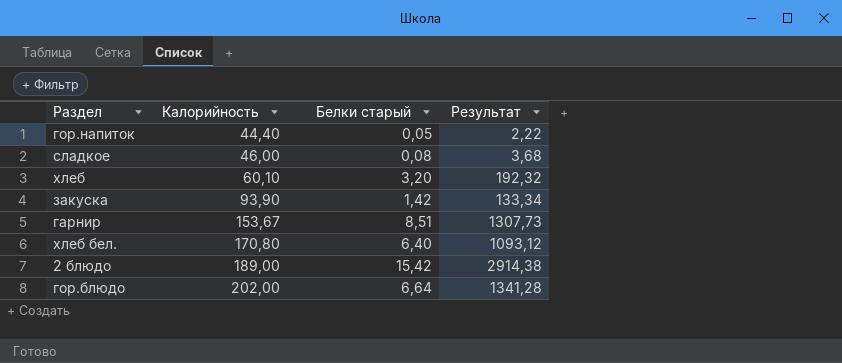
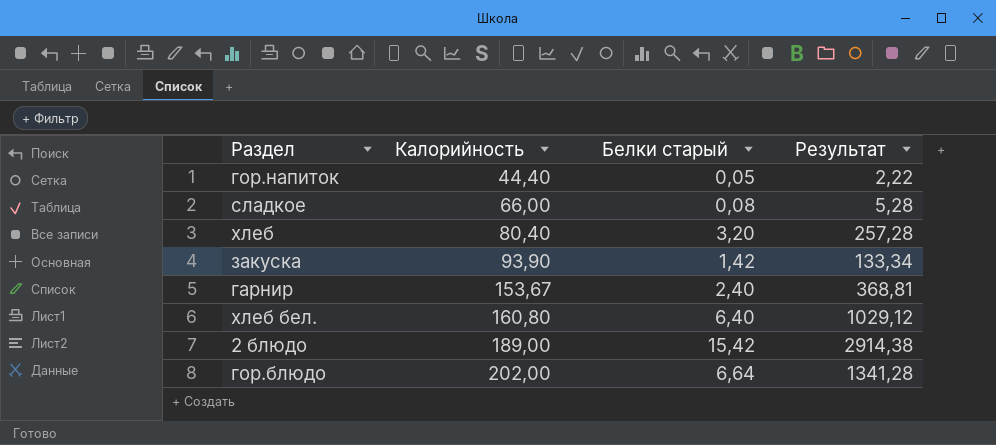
сладкое | Калорийность: 46,00 -> 66,00
сладкое | Результат: 3,68 -> 5,28
хлеб | Калорийность: 60,10 -> 80,40
хлеб | Результат: 192,32 -> 257,28
гарнир | Белки старый: 8,51 -> 2,40
гарнир | Результат: 1307,73 -> 368,81
хлеб бел. | Калорийность: 170,80 -> 160,80
хлеб бел. | Результат: 1093,12 -> 1029,12

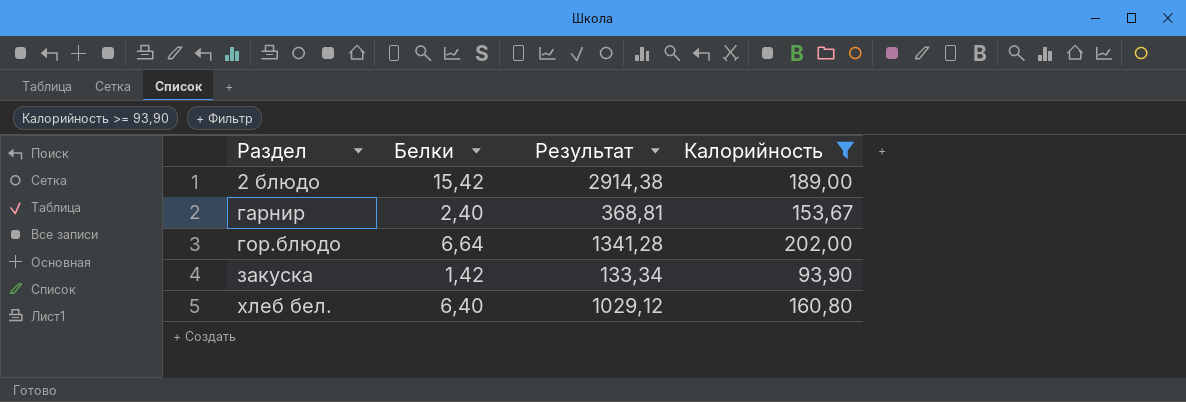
filter: none -> Калорийность >= 93,90
row order: Калорийность ascending -> Раздел ascending
column name: Белки старый -> Белки
column Калорийность | position: 2 -> 4

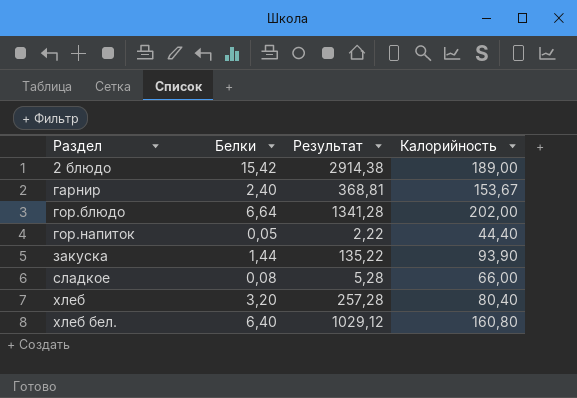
filter: Калорийность >= 93,90 -> none
закуска | Белки: 1,42 -> 1,44
закуска | Результат: 133,34 -> 135,22

